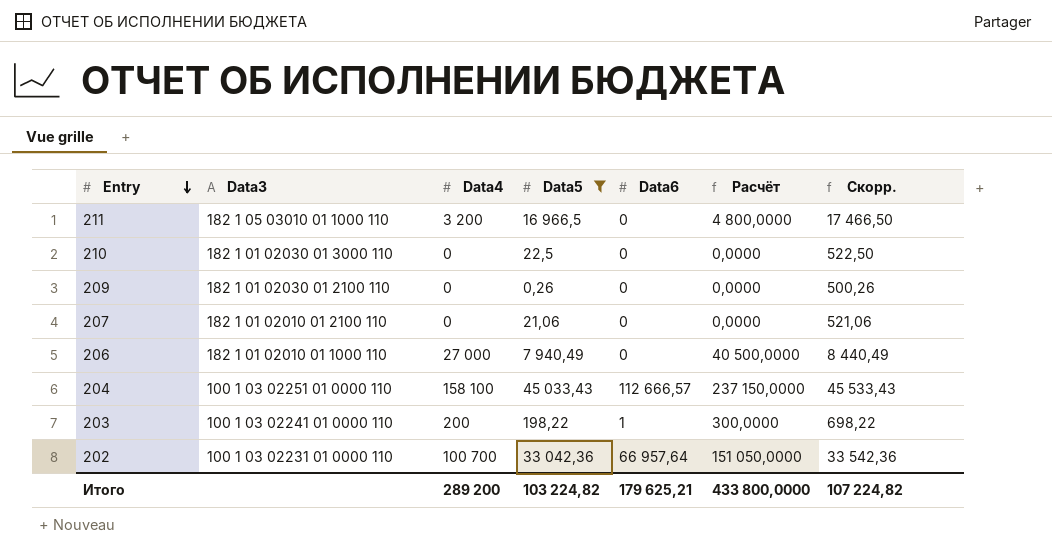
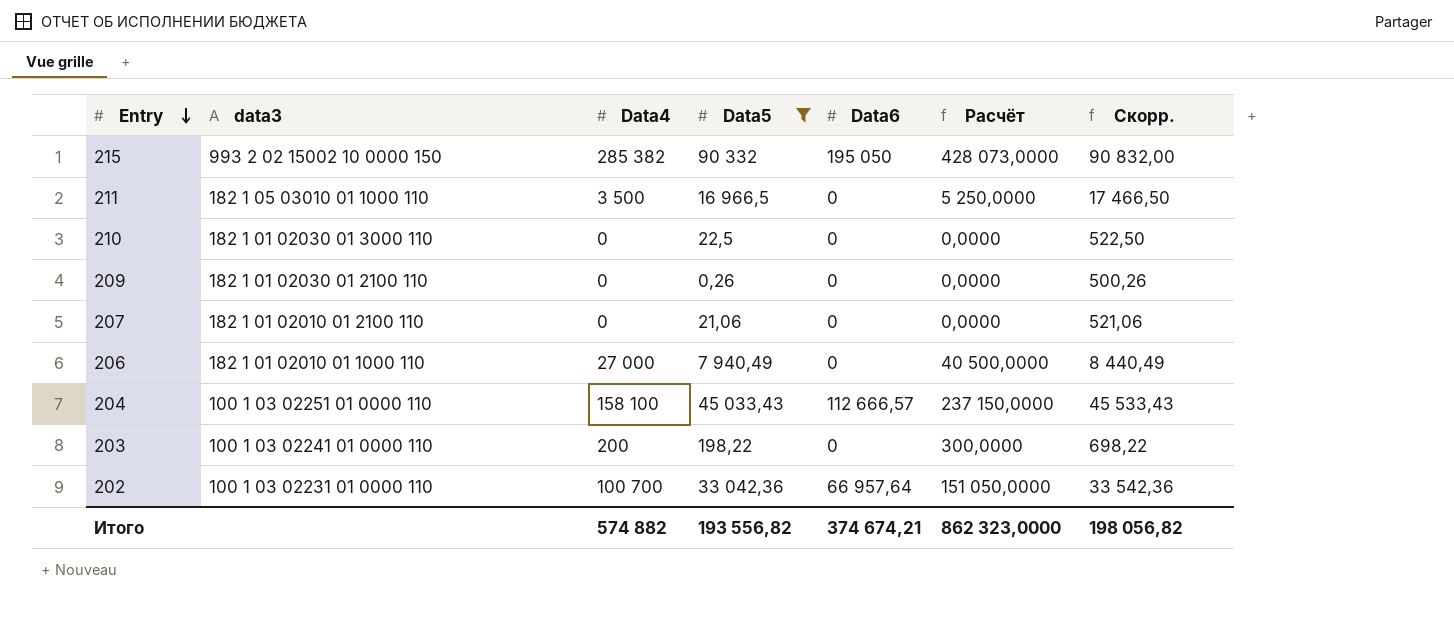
column name: Data3 -> data3
row 215: none -> 993 2 02 15002 10 0000 150 | 285 382 | 90 332 | 195 050 | 428 073,0000 | 90 832,00
211 | Data4: 3 200 -> 3 500
211 | Расчёт: 4 800,0000 -> 5 250,0000
203 | Data6: 1 -> 0
Итого | Data4: 289 200 -> 574 882
Итого | Data5: 103 224,82 -> 193 556,82
Итого | Data6: 179 625,21 -> 374 674,21
Итого | Расчёт: 433 800,0000 -> 862 323,0000
Итого | Скорр.: 107 224,82 -> 198 056,82

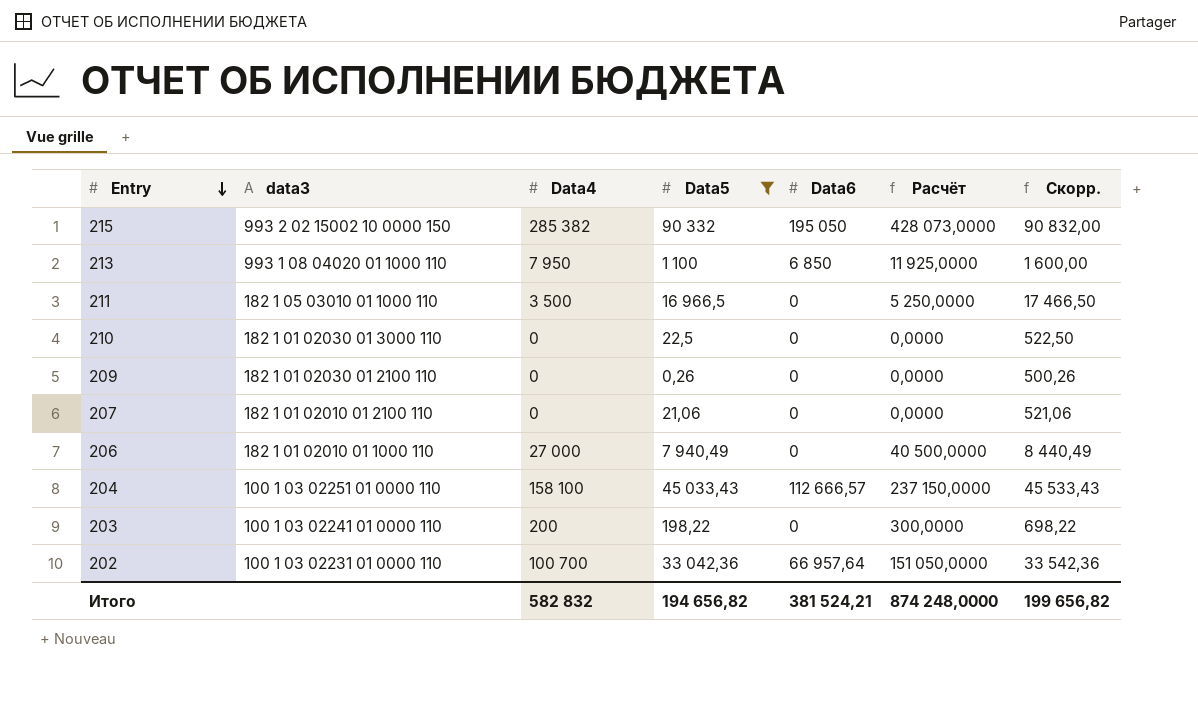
row 213: none -> 993 1 08 04020 01 1000 110 | 7 950 | 1 100 | 6 850 | 11 925,0000 | 1 600,00
Итого | Data4: 574 882 -> 582 832
Итого | Data5: 193 556,82 -> 194 656,82
Итого | Data6: 374 674,21 -> 381 524,21
Итого | Расчёт: 862 323,0000 -> 874 248,0000
Итого | Скорр.: 198 056,82 -> 199 656,82

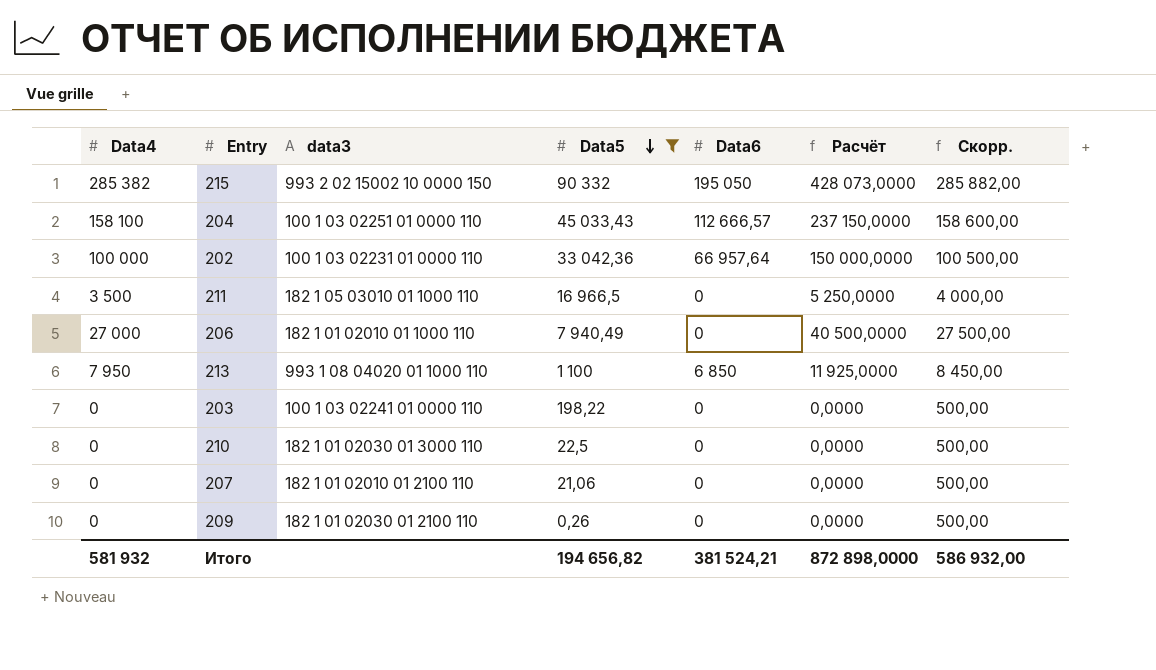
row order: Entry descending -> Data5 descending
column Data4 | position: 3 -> 1
column Скорр. | formula: [Data5] + 500 -> [Data4] + 500
202 | Data4: 100 700 -> 100 000
202 | Расчёт: 151 050,0000 -> 150 000,0000
203 | Data4: 200 -> 0
203 | Расчёт: 300,0000 -> 0,0000
Итого | Data4: 582 832 -> 581 932
Итого | Расчёт: 874 248,0000 -> 872 898,0000
Итого | Скорр.: 199 656,82 -> 586 932,00

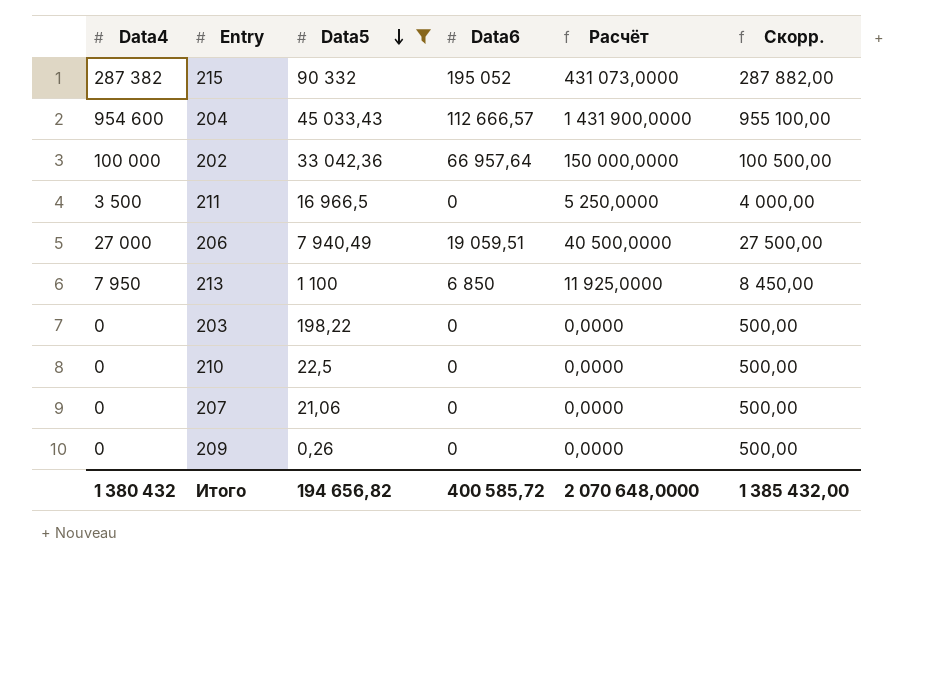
column data3 | position: 3 -> none
215 | Data4: 285 382 -> 287 382
215 | Data6: 195 050 -> 195 052
215 | Расчёт: 428 073,0000 -> 431 073,0000
215 | Скорр.: 285 882,00 -> 287 882,00
204 | Data4: 158 100 -> 954 600
204 | Расчёт: 237 150,0000 -> 1 431 900,0000
204 | Скорр.: 158 600,00 -> 955 100,00
206 | Data6: 0 -> 19 059,51
Итого | Data4: 581 932 -> 1 380 432
Итого | Data6: 381 524,21 -> 400 585,72
Итого | Расчёт: 872 898,0000 -> 2 070 648,0000
Итого | Скорр.: 586 932,00 -> 1 385 432,00

